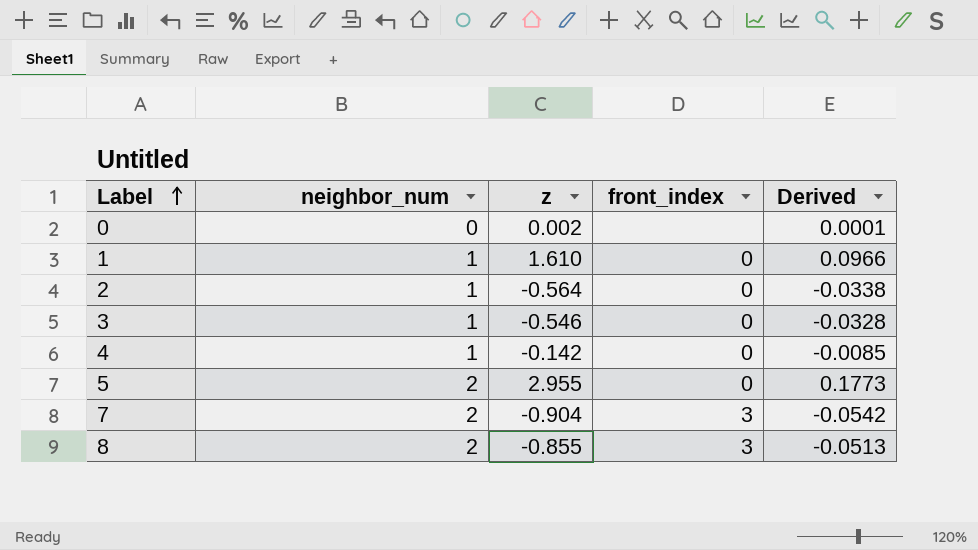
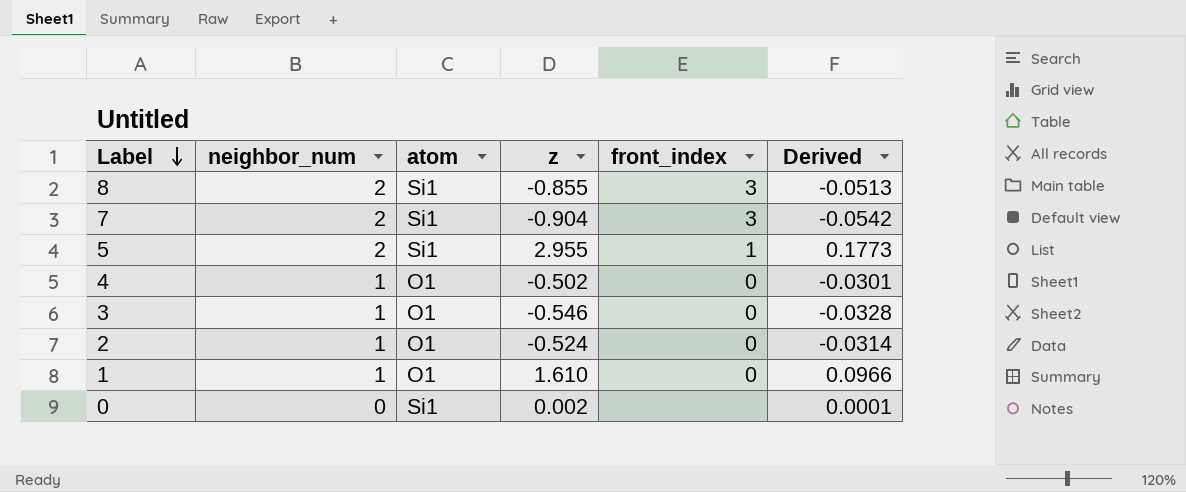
row order: Label ascending -> Label descending
column atom | position: none -> 3
5 | front_index: 0 -> 1
4 | z: -0.142 -> -0.502
4 | Derived: -0.0085 -> -0.0301
2 | z: -0.564 -> -0.524
2 | Derived: -0.0338 -> -0.0314

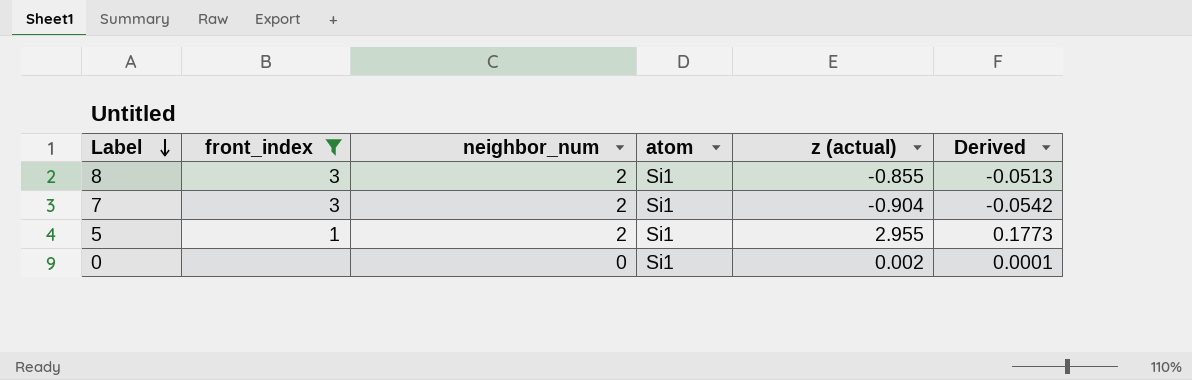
filter: none -> front_index != 0
column front_index | position: 5 -> 2
column name: z -> z (actual)

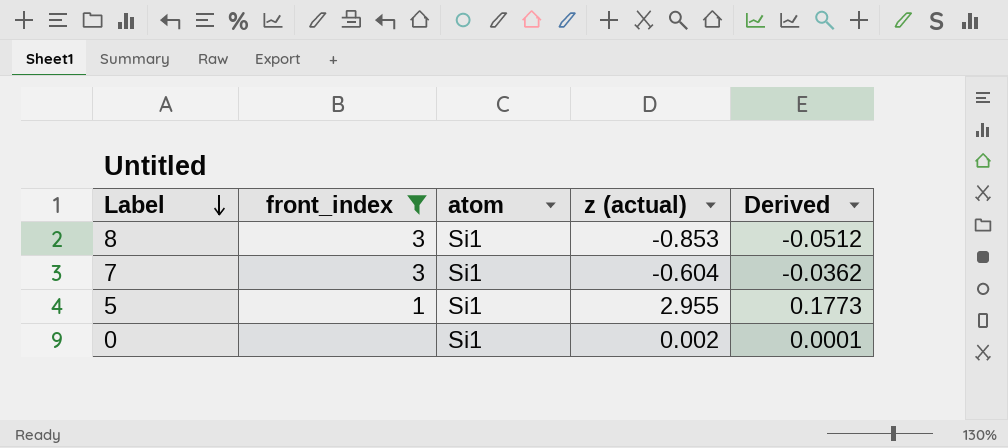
column neighbor_num | position: 3 -> none
8 | z (actual): -0.855 -> -0.853
8 | Derived: -0.0513 -> -0.0512
7 | z (actual): -0.904 -> -0.604
7 | Derived: -0.0542 -> -0.0362

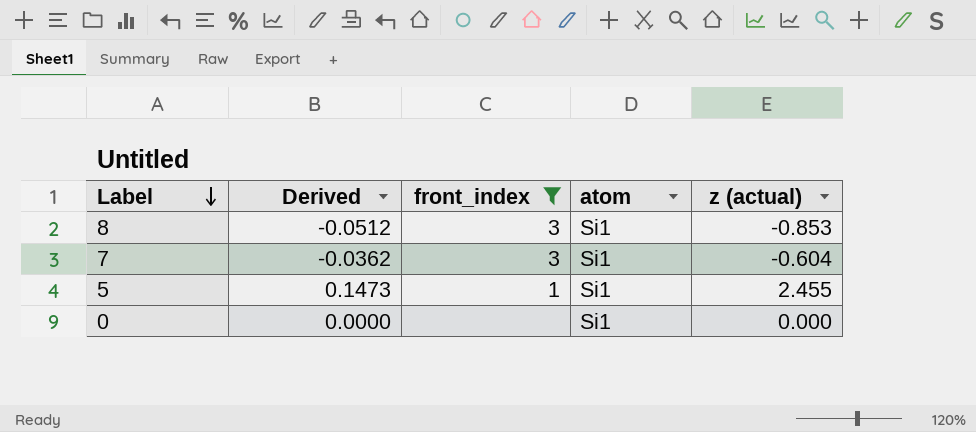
column Derived | position: 5 -> 2
5 | Derived: 0.1773 -> 0.1473
5 | z (actual): 2.955 -> 2.455
0 | Derived: 0.0001 -> 0.0000
0 | z (actual): 0.002 -> 0.000

